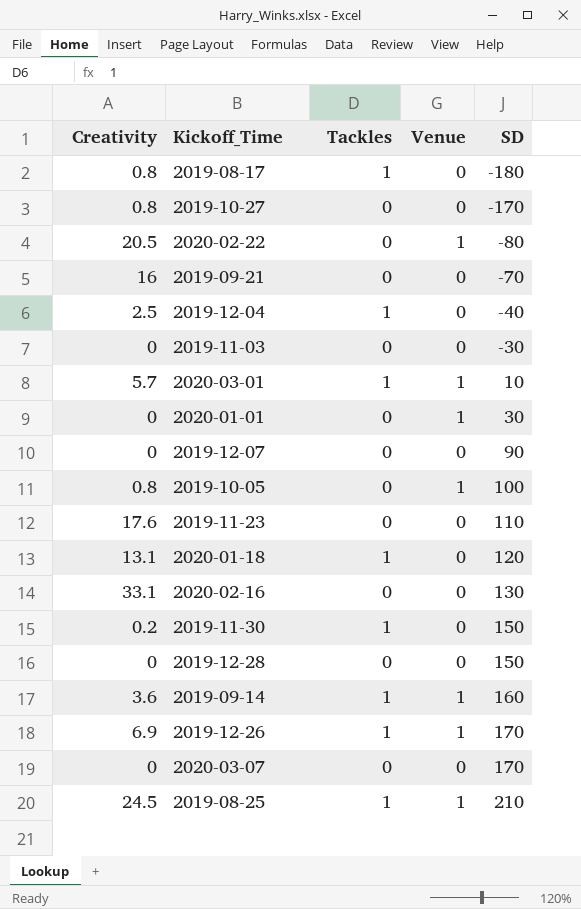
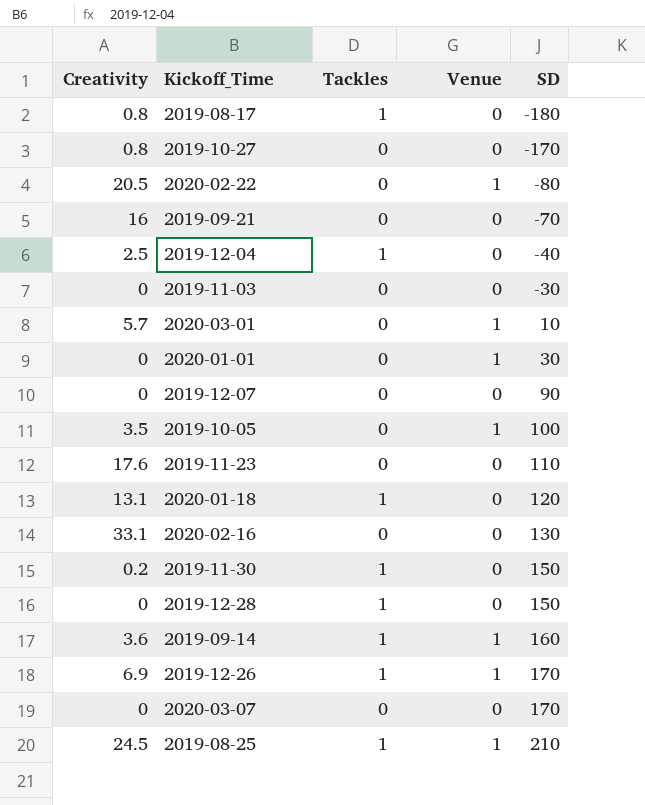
2020-03-01 | Tackles: 1 -> 0
2019-10-05 | Creativity: 0.8 -> 3.5
2019-12-28 | Tackles: 0 -> 1

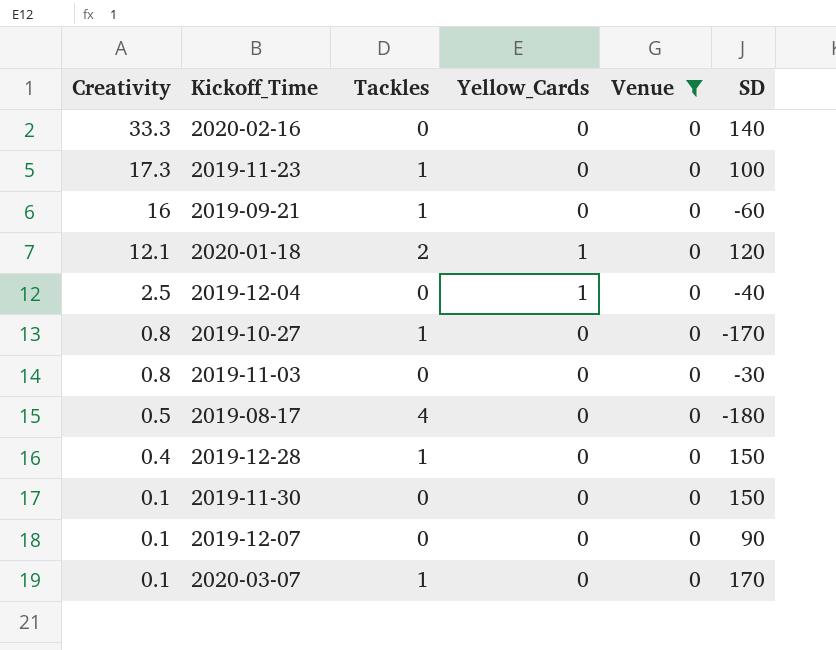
filter: none -> Venue = 0
row order: SD ascending -> Creativity descending
column Yellow_Cards | position: none -> 4
2020-02-16 | Creativity: 33.1 -> 33.3
2020-02-16 | SD: 130 -> 140
2019-11-23 | Creativity: 17.6 -> 17.3
2019-11-23 | Tackles: 0 -> 1
2019-11-23 | SD: 110 -> 100
2019-09-21 | Tackles: 0 -> 1
2019-09-21 | SD: -70 -> -60
2020-01-18 | Creativity: 13.1 -> 12.1
2020-01-18 | Tackles: 1 -> 2
2019-12-04 | Tackles: 1 -> 0
2019-10-27 | Tackles: 0 -> 1
2019-11-03 | Creativity: 0 -> 0.8
2019-08-17 | Creativity: 0.8 -> 0.5
2019-08-17 | Tackles: 1 -> 4
2019-12-28 | Creativity: 0 -> 0.4
2019-11-30 | Creativity: 0.2 -> 0.1
2019-11-30 | Tackles: 1 -> 0
2019-12-07 | Creativity: 0 -> 0.1
2020-03-07 | Creativity: 0 -> 0.1
2020-03-07 | Tackles: 0 -> 1

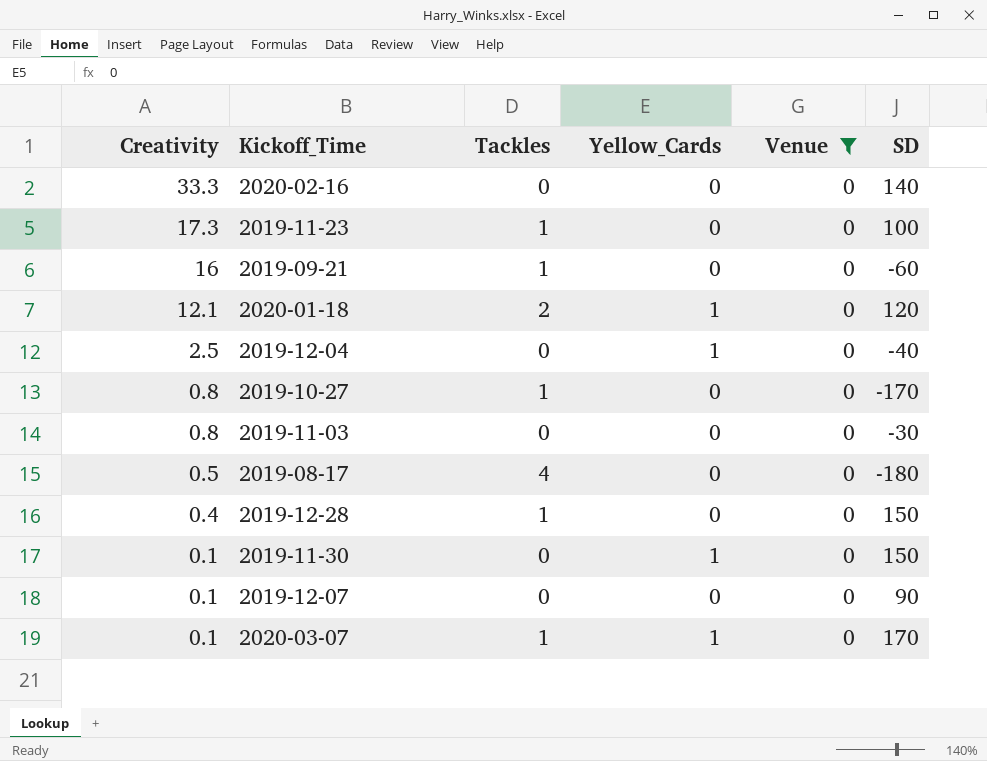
2019-11-30 | Yellow_Cards: 0 -> 1
2020-03-07 | Yellow_Cards: 0 -> 1

